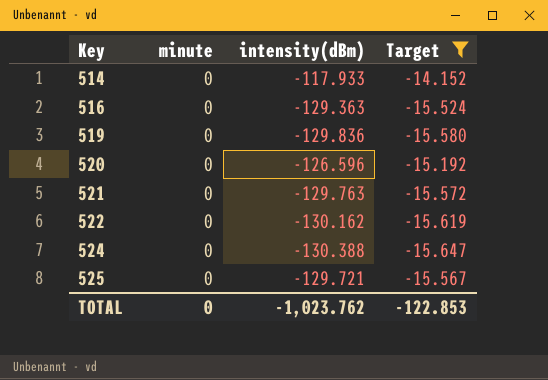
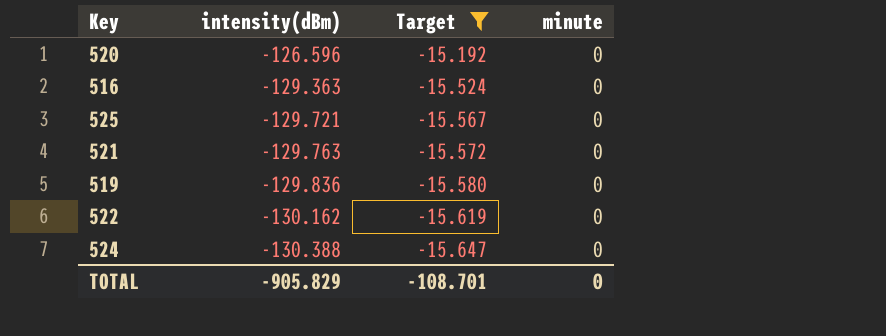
row order: Key ascending -> intensity(dBm) descending
column minute | position: 2 -> 4
row 514: 0 | -117.933 | -14.152 -> none
TOTAL | intensity(dBm): -1,023.762 -> -905.829
TOTAL | Target: -122.853 -> -108.701

